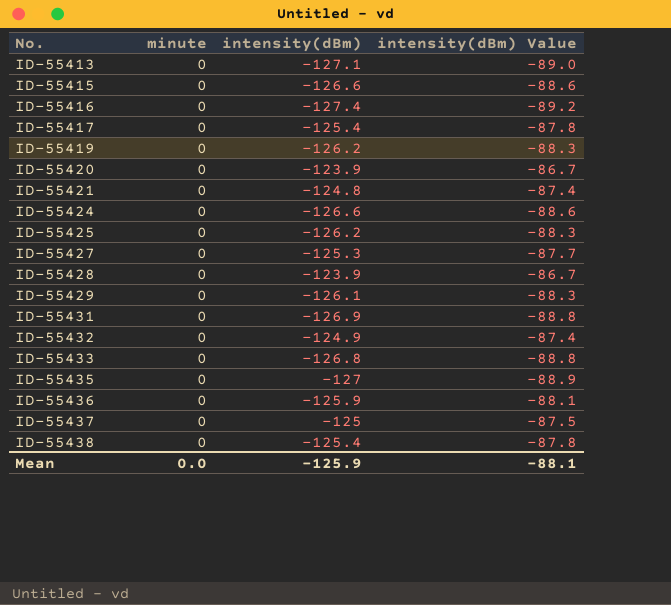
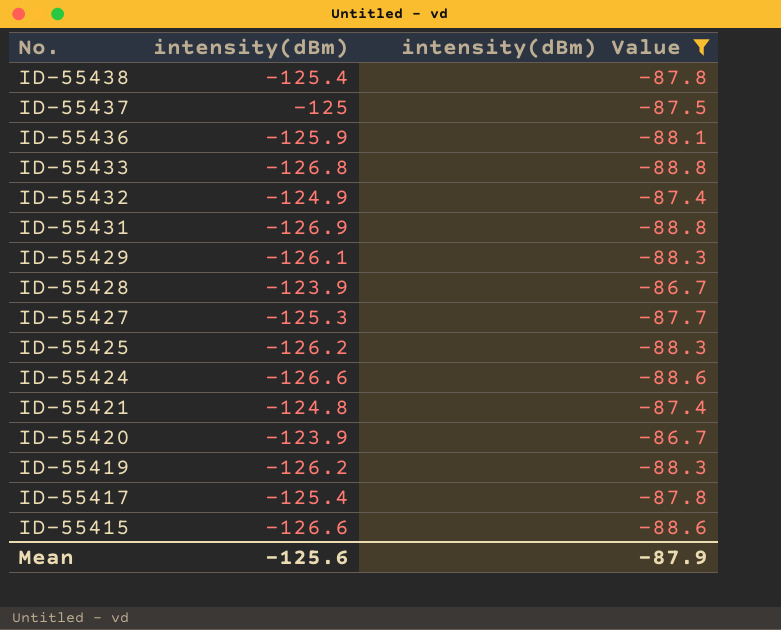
filter: none -> intensity(dBm) Value >= -88.8
row order: No. ascending -> No. descending
column minute | position: 2 -> none
Mean | intensity(dBm): -125.9 -> -125.6
Mean | intensity(dBm) Value: -88.1 -> -87.9

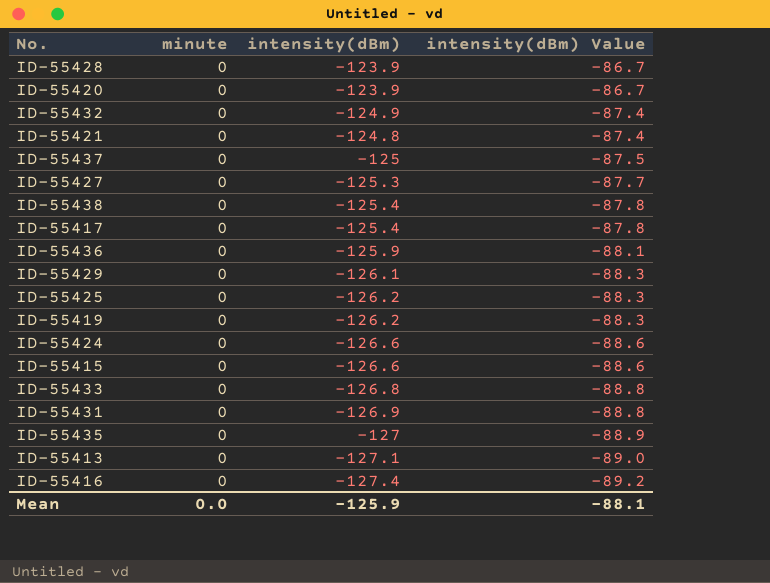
filter: intensity(dBm) Value >= -88.8 -> none
row order: No. descending -> intensity(dBm) Value descending
column minute | position: none -> 2
Mean | intensity(dBm): -125.6 -> -125.9
Mean | intensity(dBm) Value: -87.9 -> -88.1

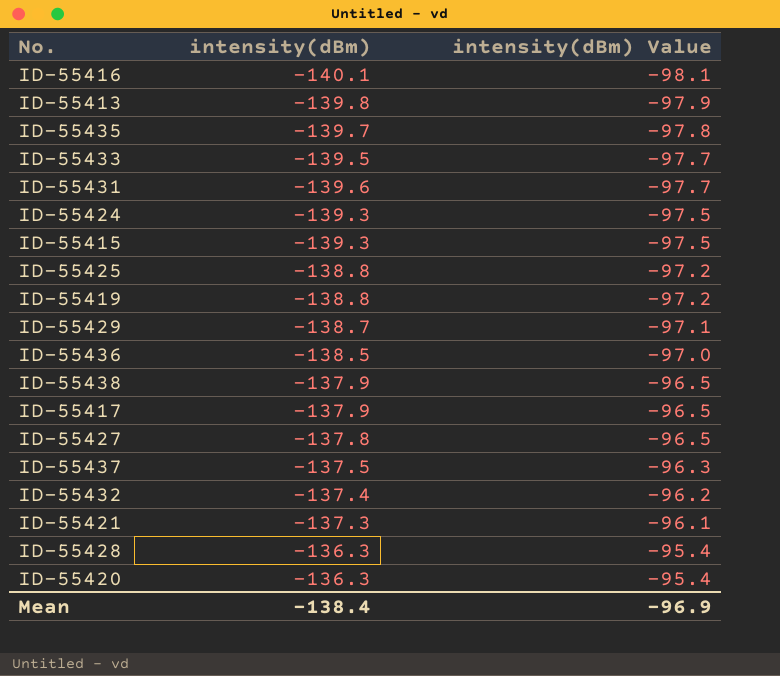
row order: intensity(dBm) Value descending -> intensity(dBm) Value ascending
column minute | position: 2 -> none
ID-55416 | intensity(dBm): -127.4 -> -140.1
ID-55416 | intensity(dBm) Value: -89.2 -> -98.1
ID-55413 | intensity(dBm): -127.1 -> -139.8
ID-55413 | intensity(dBm) Value: -89.0 -> -97.9
ID-55435 | intensity(dBm): -127 -> -139.7
ID-55435 | intensity(dBm) Value: -88.9 -> -97.8
ID-55433 | intensity(dBm): -126.8 -> -139.5
ID-55433 | intensity(dBm) Value: -88.8 -> -97.7
ID-55431 | intensity(dBm): -126.9 -> -139.6
ID-55431 | intensity(dBm) Value: -88.8 -> -97.7
ID-55424 | intensity(dBm): -126.6 -> -139.3
ID-55424 | intensity(dBm) Value: -88.6 -> -97.5
ID-55415 | intensity(dBm): -126.6 -> -139.3
ID-55415 | intensity(dBm) Value: -88.6 -> -97.5
ID-55425 | intensity(dBm): -126.2 -> -138.8
ID-55425 | intensity(dBm) Value: -88.3 -> -97.2
ID-55419 | intensity(dBm): -126.2 -> -138.8
ID-55419 | intensity(dBm) Value: -88.3 -> -97.2
ID-55429 | intensity(dBm): -126.1 -> -138.7
ID-55429 | intensity(dBm) Value: -88.3 -> -97.1
ID-55436 | intensity(dBm): -125.9 -> -138.5
ID-55436 | intensity(dBm) Value: -88.1 -> -97.0
ID-55438 | intensity(dBm): -125.4 -> -137.9
ID-55438 | intensity(dBm) Value: -87.8 -> -96.5
ID-55417 | intensity(dBm): -125.4 -> -137.9
ID-55417 | intensity(dBm) Value: -87.8 -> -96.5
ID-55427 | intensity(dBm): -125.3 -> -137.8
ID-55427 | intensity(dBm) Value: -87.7 -> -96.5
ID-55437 | intensity(dBm): -125 -> -137.5
ID-55437 | intensity(dBm) Value: -87.5 -> -96.3
ID-55432 | intensity(dBm): -124.9 -> -137.4
ID-55432 | intensity(dBm) Value: -87.4 -> -96.2
ID-55421 | intensity(dBm): -124.8 -> -137.3
ID-55421 | intensity(dBm) Value: -87.4 -> -96.1
ID-55428 | intensity(dBm): -123.9 -> -136.3
ID-55428 | intensity(dBm) Value: -86.7 -> -95.4
ID-55420 | intensity(dBm): -123.9 -> -136.3
ID-55420 | intensity(dBm) Value: -86.7 -> -95.4
Mean | intensity(dBm): -125.9 -> -138.4
Mean | intensity(dBm) Value: -88.1 -> -96.9

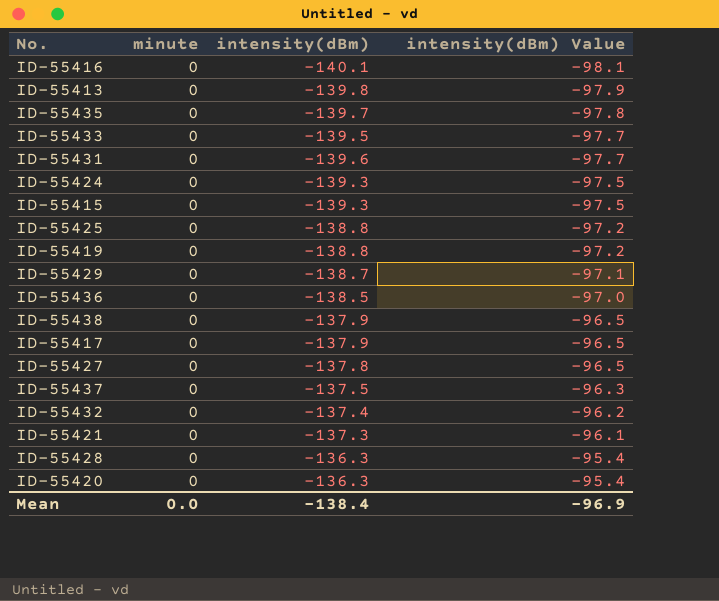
column minute | position: none -> 2

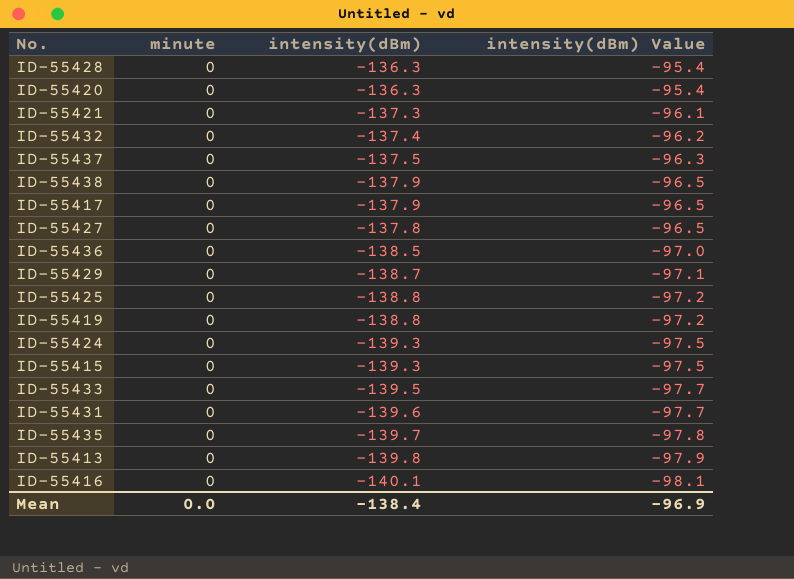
row order: intensity(dBm) Value ascending -> intensity(dBm) Value descending

